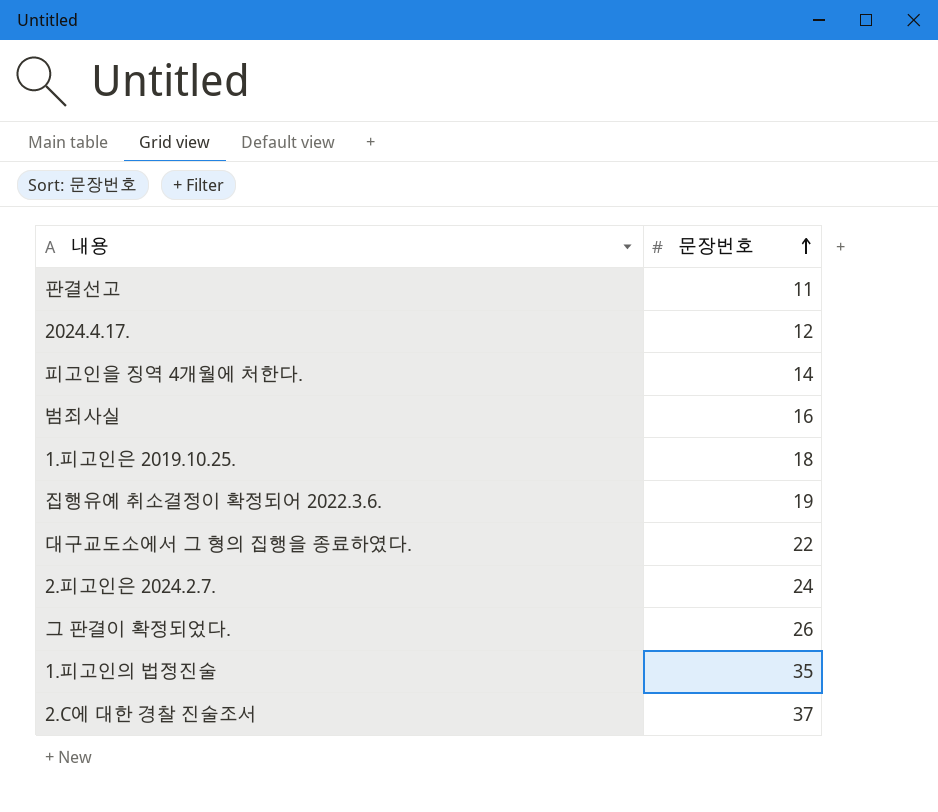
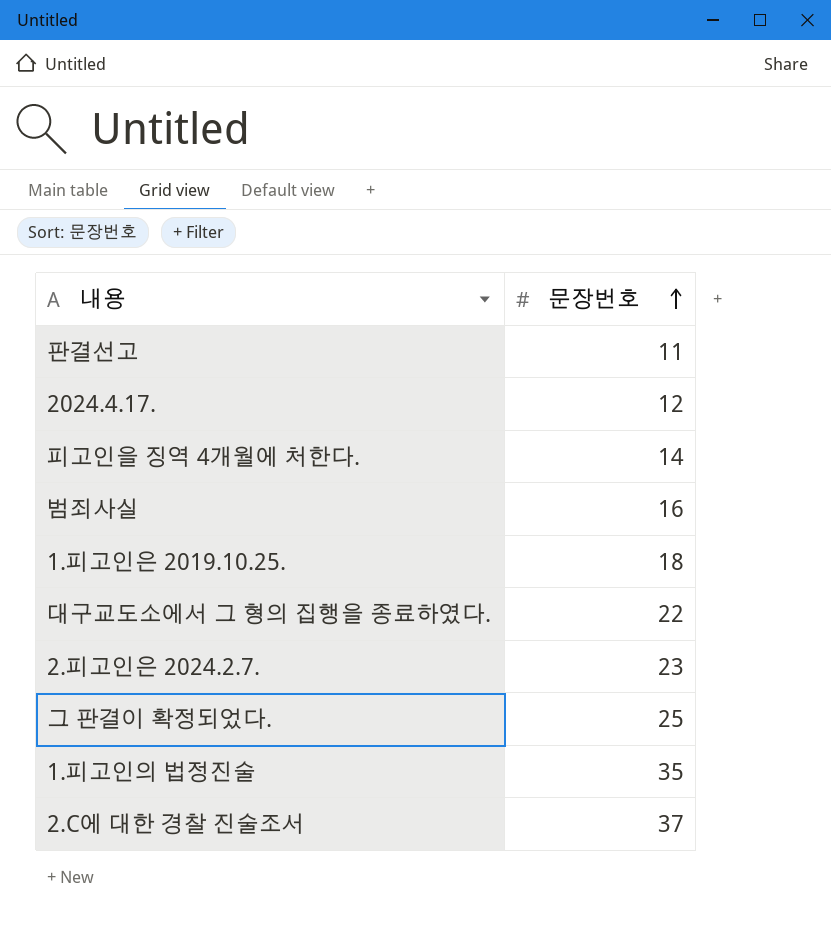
row 집행유예 취소결정이 확정되어 2022.3.6.: 19 -> none
2.피고인은 2024.2.7. | 문장번호: 24 -> 23
그 판결이 확정되었다. | 문장번호: 26 -> 25

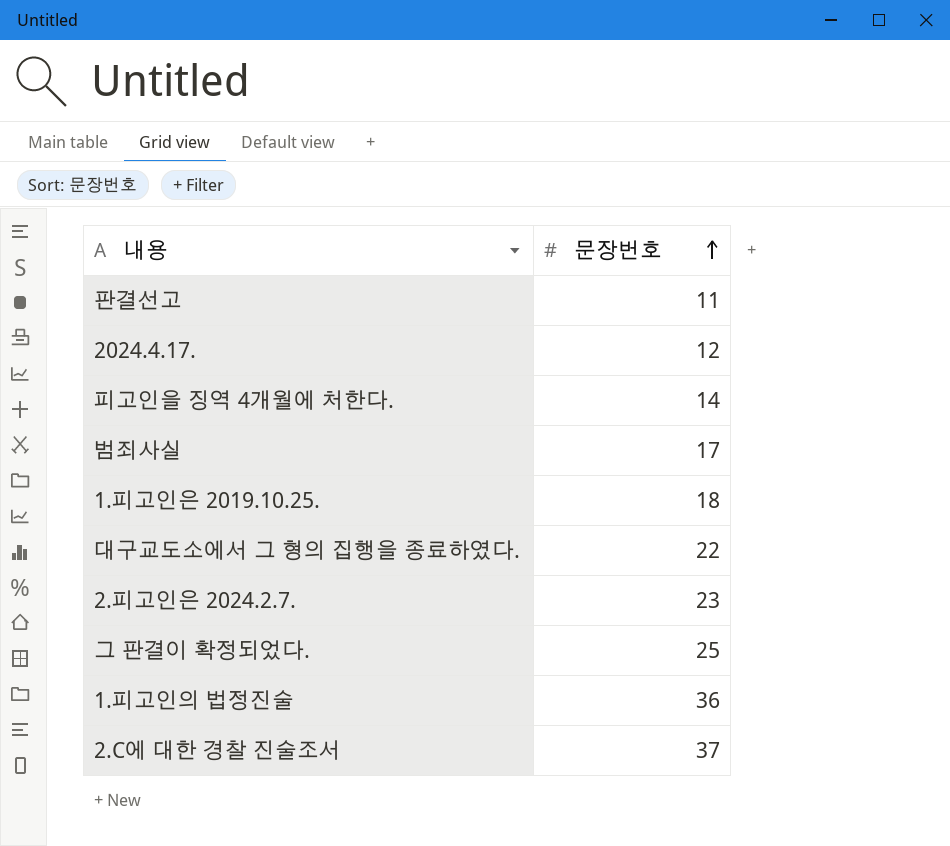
범죄사실 | 문장번호: 16 -> 17
1.피고인의 법정진술 | 문장번호: 35 -> 36

